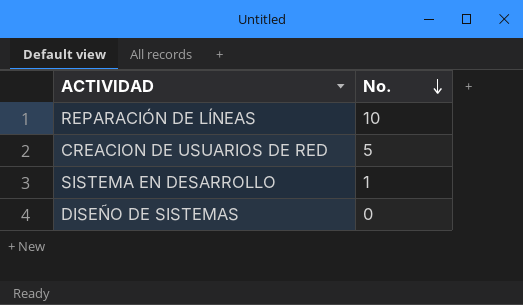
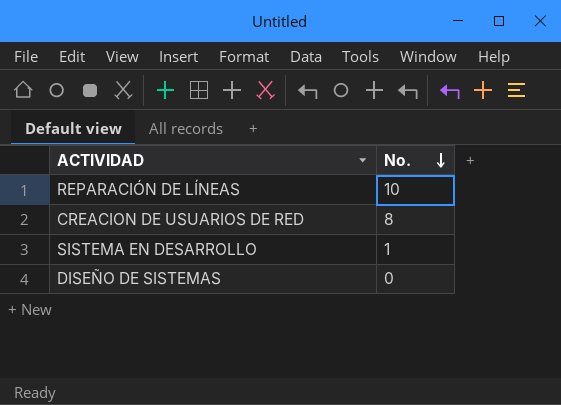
CREACION DE USUARIOS DE RED | No.: 5 -> 8

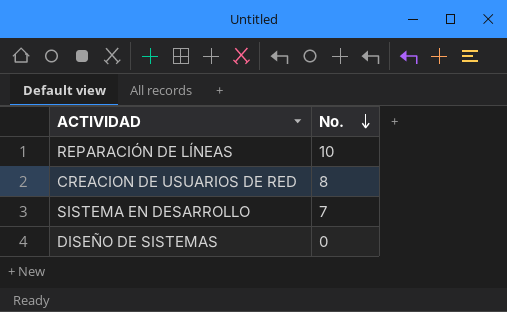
SISTEMA EN DESARROLLO | No.: 1 -> 7

